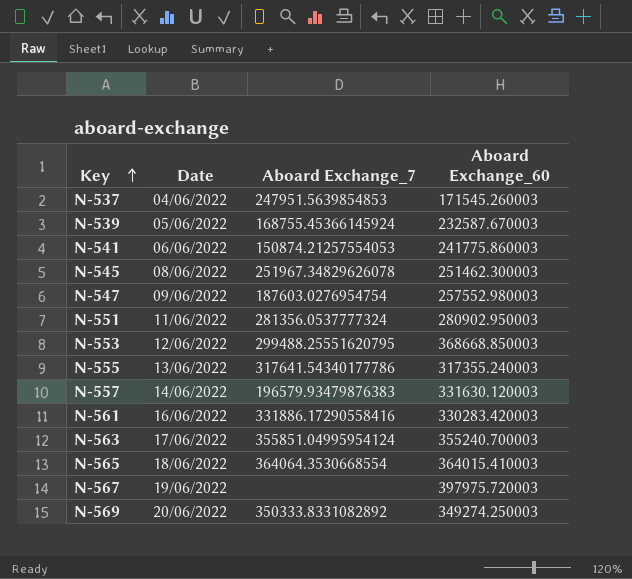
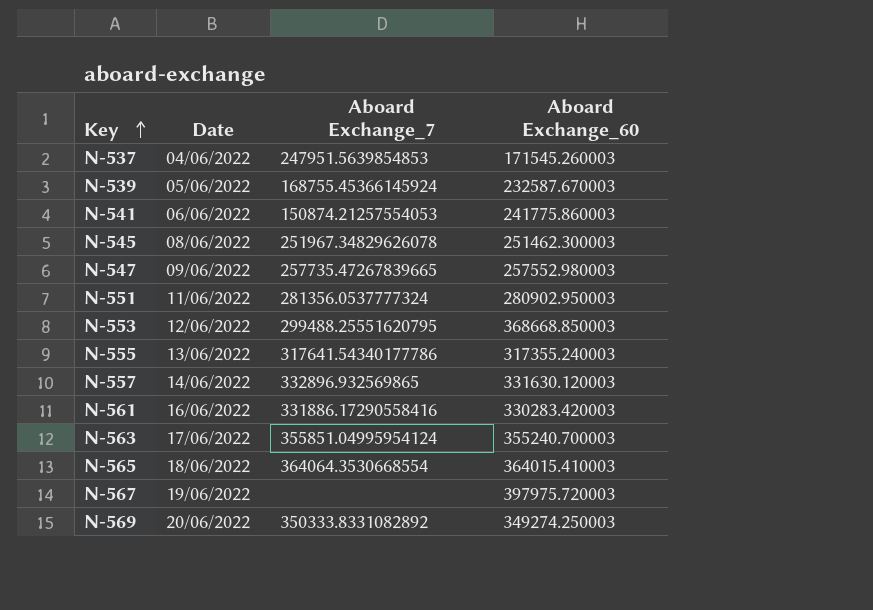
N-547 | Aboard Exchange_7: 187603.0276954754 -> 257735.47267839665
N-557 | Aboard Exchange_7: 196579.93479876383 -> 332896.932569865

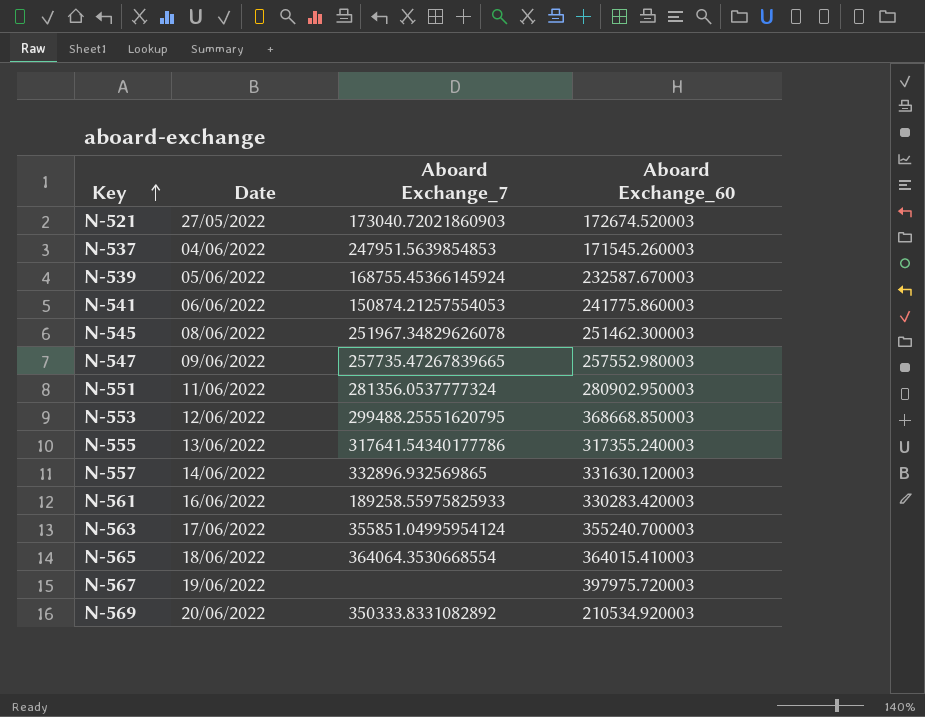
row N-521: none -> 27/05/2022 | 173040.72021860903 | 172674.520003
N-561 | Aboard Exchange_7: 331886.17290558416 -> 189258.55975825933
N-569 | Aboard Exchange_60: 349274.250003 -> 210534.920003

